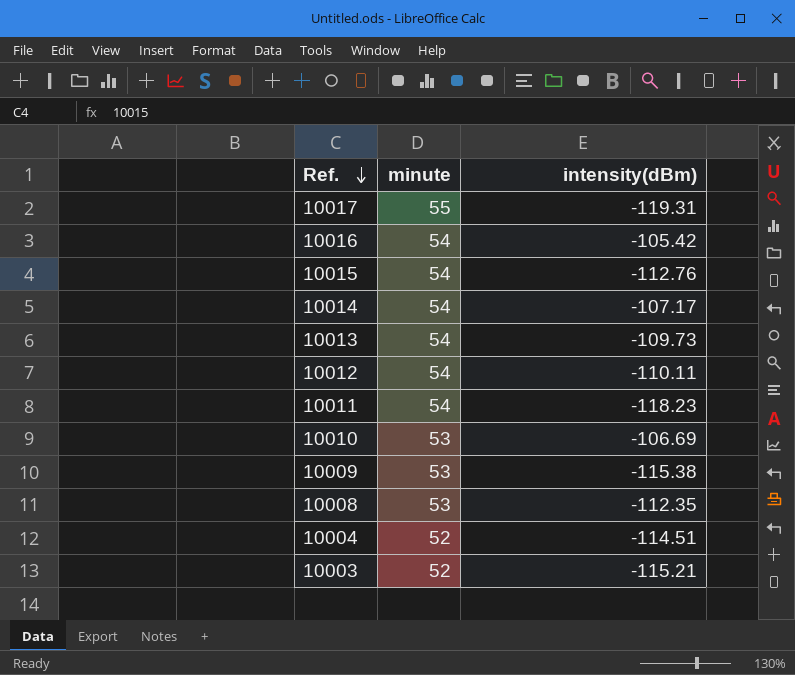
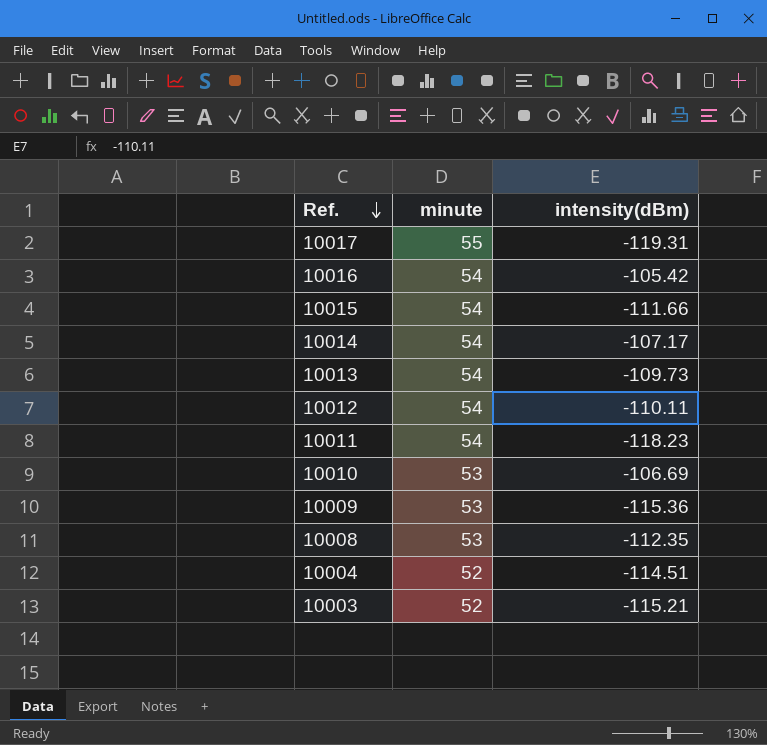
10015 | intensity(dBm): -112.76 -> -111.66
10009 | intensity(dBm): -115.38 -> -115.36

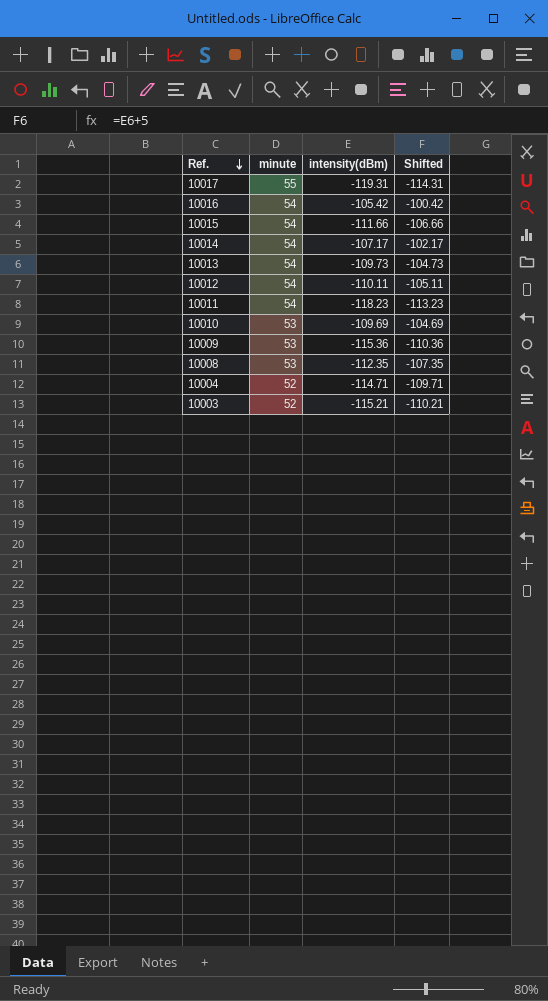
column Shifted | formula: none -> [intensity(dBm)] + 5
10010 | intensity(dBm): -106.69 -> -109.69
10004 | intensity(dBm): -114.51 -> -114.71

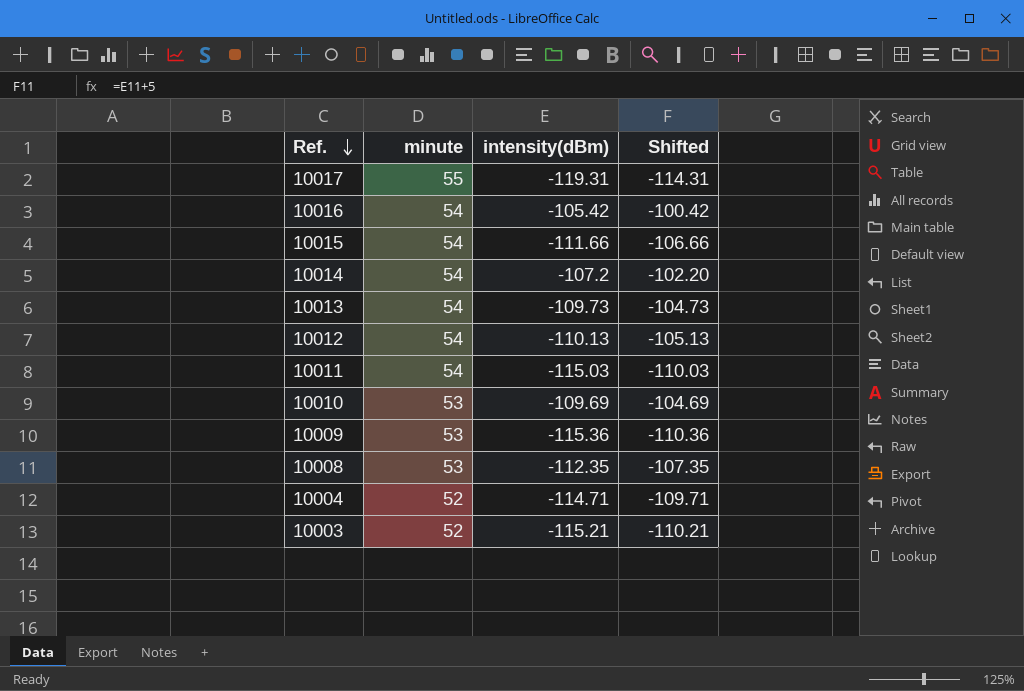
10014 | intensity(dBm): -107.17 -> -107.2
10014 | Shifted: -102.17 -> -102.20
10012 | intensity(dBm): -110.11 -> -110.13
10012 | Shifted: -105.11 -> -105.13
10011 | intensity(dBm): -118.23 -> -115.03
10011 | Shifted: -113.23 -> -110.03

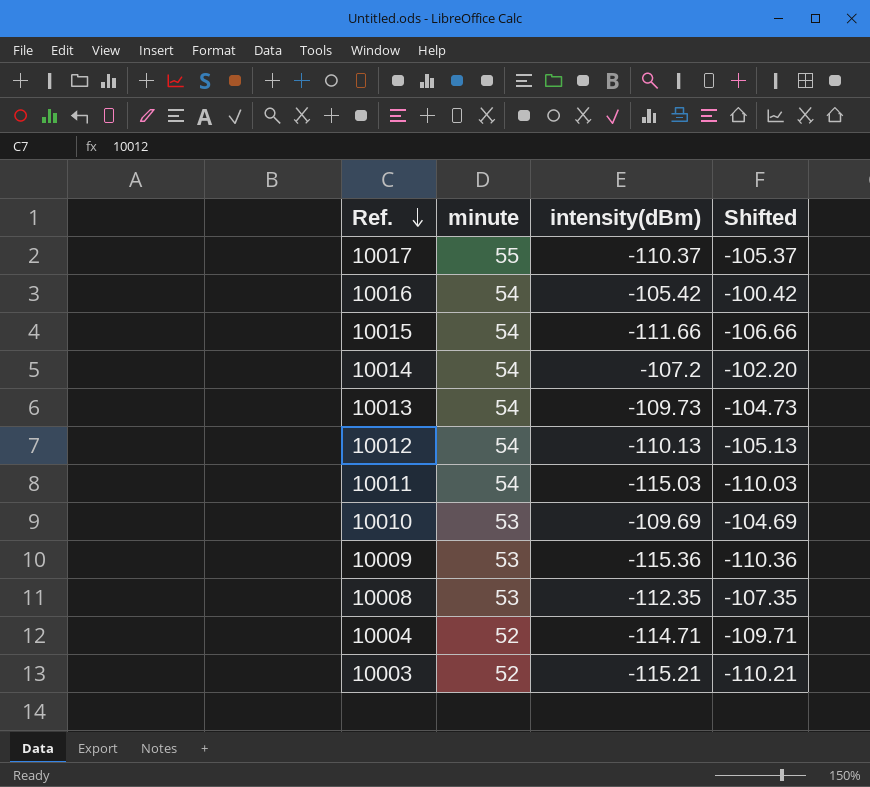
10017 | intensity(dBm): -119.31 -> -110.37
10017 | Shifted: -114.31 -> -105.37

